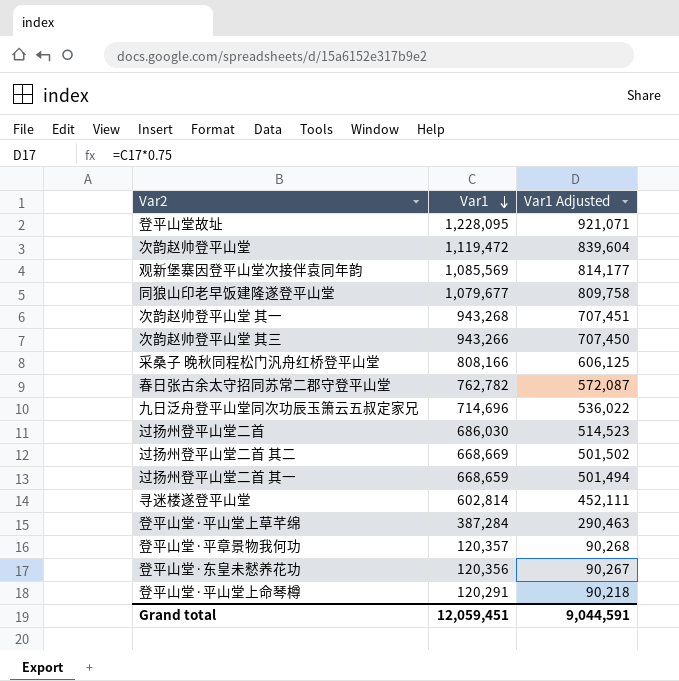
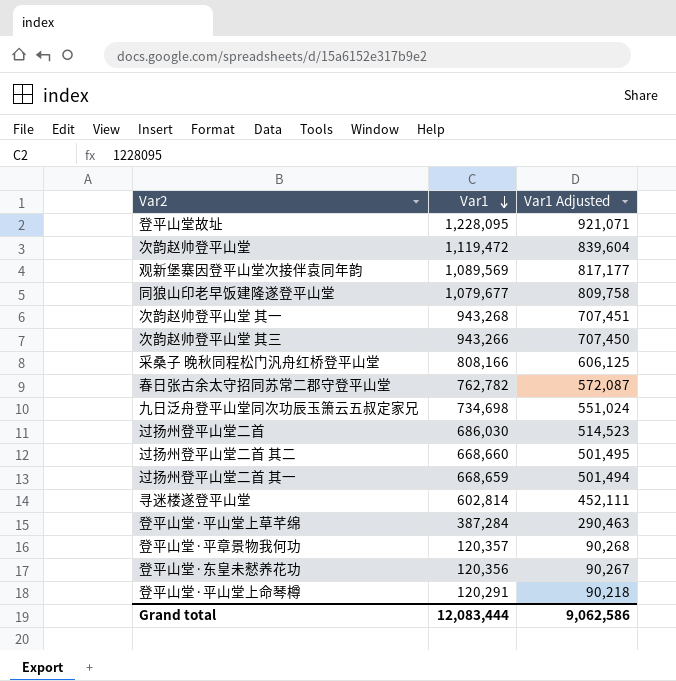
观新堡寨因登平山堂次接伴袁同年韵 | Var1: 1,085,569 -> 1,089,569
观新堡寨因登平山堂次接伴袁同年韵 | Var1 Adjusted: 814,177 -> 817,177
九日泛舟登平山堂同次功辰玉箫云五叔定家兄 | Var1: 714,696 -> 734,698
九日泛舟登平山堂同次功辰玉箫云五叔定家兄 | Var1 Adjusted: 536,022 -> 551,024
过扬州登平山堂二首 其二 | Var1: 668,669 -> 668,660
过扬州登平山堂二首 其二 | Var1 Adjusted: 501,502 -> 501,495
Grand total | Var1: 12,059,451 -> 12,083,444
Grand total | Var1 Adjusted: 9,044,591 -> 9,062,586

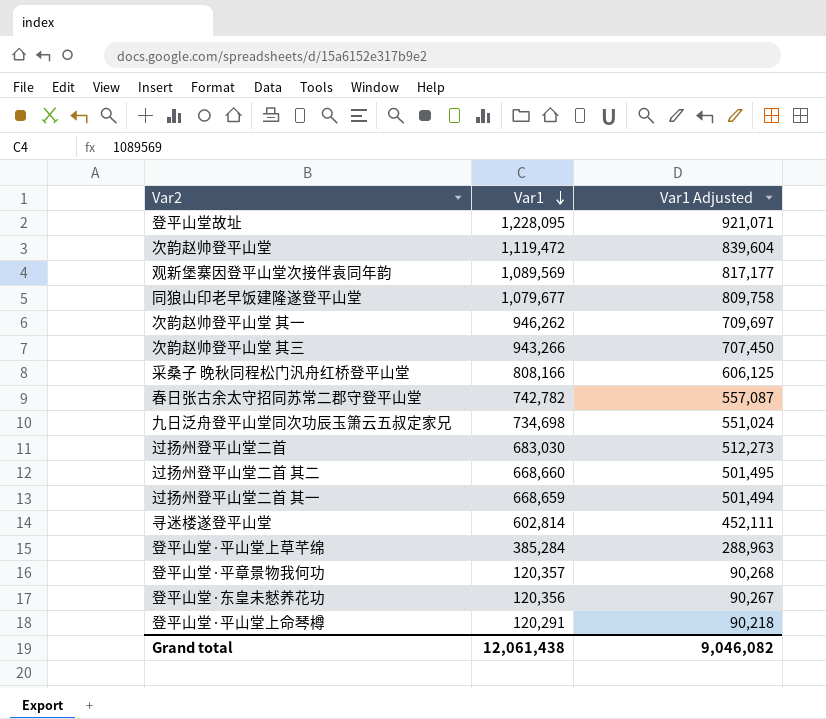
次韵赵帅登平山堂 其一 | Var1: 943,268 -> 946,262
次韵赵帅登平山堂 其一 | Var1 Adjusted: 707,451 -> 709,697
春日张古余太守招同苏常二郡守登平山堂 | Var1: 762,782 -> 742,782
春日张古余太守招同苏常二郡守登平山堂 | Var1 Adjusted: 572,087 -> 557,087
过扬州登平山堂二首 | Var1: 686,030 -> 683,030
过扬州登平山堂二首 | Var1 Adjusted: 514,523 -> 512,273
登平山堂·平山堂上草芊绵 | Var1: 387,284 -> 385,284
登平山堂·平山堂上草芊绵 | Var1 Adjusted: 290,463 -> 288,963
Grand total | Var1: 12,083,444 -> 12,061,438
Grand total | Var1 Adjusted: 9,062,586 -> 9,046,082

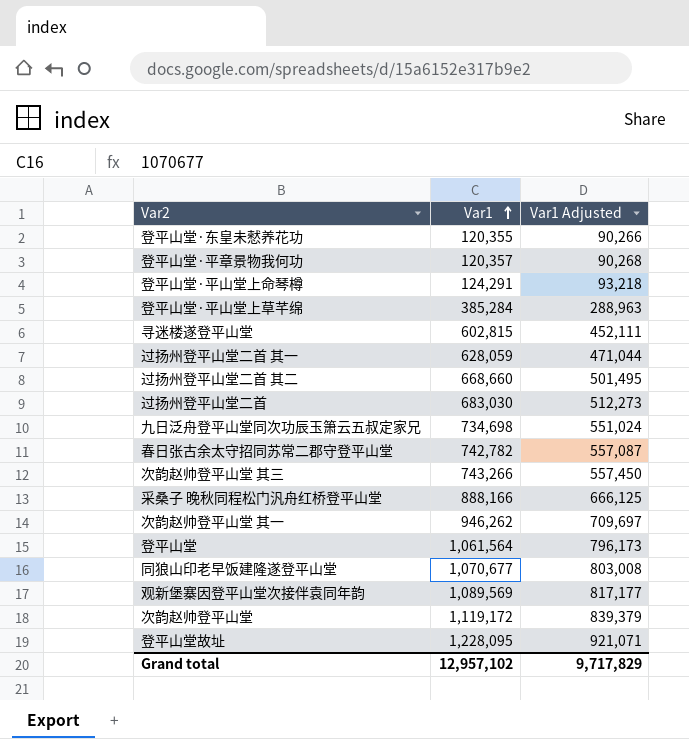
row order: Var1 descending -> Var1 ascending
登平山堂·东皇未憖养花功 | Var1: 120,356 -> 120,355
登平山堂·东皇未憖养花功 | Var1 Adjusted: 90,267 -> 90,266
登平山堂·平山堂上命琴樽 | Var1: 120,291 -> 124,291
登平山堂·平山堂上命琴樽 | Var1 Adjusted: 90,218 -> 93,218
寻迷楼遂登平山堂 | Var1: 602,814 -> 602,815
过扬州登平山堂二首 其一 | Var1: 668,659 -> 628,059
过扬州登平山堂二首 其一 | Var1 Adjusted: 501,494 -> 471,044
次韵赵帅登平山堂 其三 | Var1: 943,266 -> 743,266
次韵赵帅登平山堂 其三 | Var1 Adjusted: 707,450 -> 557,450
采桑子 晚秋同程松门汎舟红桥登平山堂 | Var1: 808,166 -> 888,166
采桑子 晚秋同程松门汎舟红桥登平山堂 | Var1 Adjusted: 606,125 -> 666,125
row 登平山堂: none -> 1,061,564 | 796,173
同狼山印老早饭建隆遂登平山堂 | Var1: 1,079,677 -> 1,070,677
同狼山印老早饭建隆遂登平山堂 | Var1 Adjusted: 809,758 -> 803,008
次韵赵帅登平山堂 | Var1: 1,119,472 -> 1,119,172
次韵赵帅登平山堂 | Var1 Adjusted: 839,604 -> 839,379
Grand total | Var1: 12,061,438 -> 12,957,102
Grand total | Var1 Adjusted: 9,046,082 -> 9,717,829

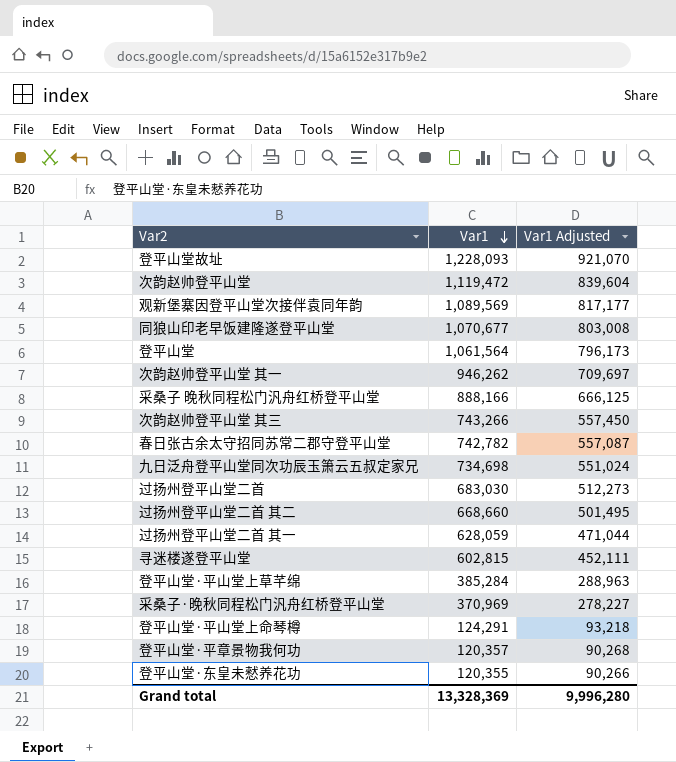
row order: Var1 ascending -> Var1 descending
登平山堂故址 | Var1: 1,228,095 -> 1,228,093
登平山堂故址 | Var1 Adjusted: 921,071 -> 921,070
次韵赵帅登平山堂 | Var1: 1,119,172 -> 1,119,472
次韵赵帅登平山堂 | Var1 Adjusted: 839,379 -> 839,604
row 采桑子·晚秋同程松门汎舟红桥登平山堂: none -> 370,969 | 278,227
Grand total | Var1: 12,957,102 -> 13,328,369
Grand total | Var1 Adjusted: 9,717,829 -> 9,996,280

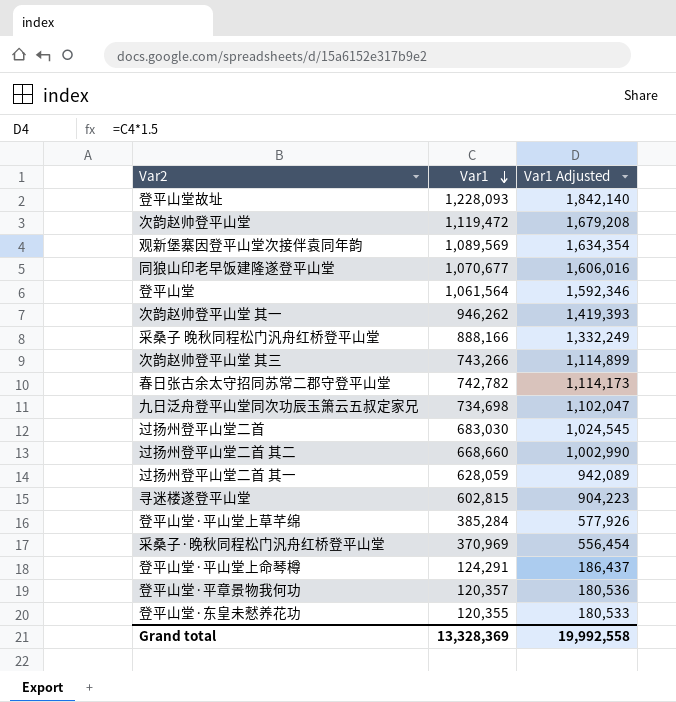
column Var1 Adjusted | formula: [Var1] * 0.75 -> [Var1] * 1.5
Grand total | Var1 Adjusted: 9,996,280 -> 19,992,558

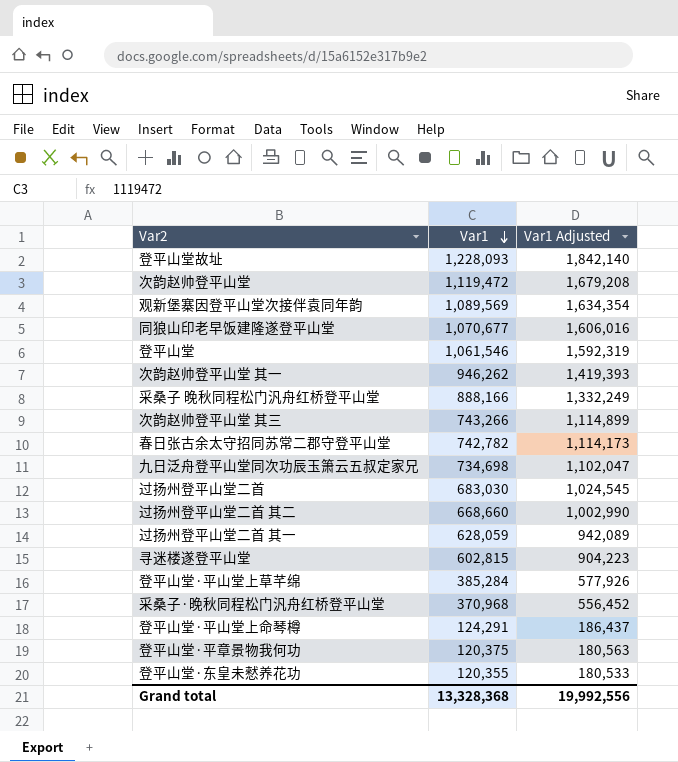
登平山堂 | Var1: 1,061,564 -> 1,061,546
登平山堂 | Var1 Adjusted: 1,592,346 -> 1,592,319
采桑子·晚秋同程松门汎舟红桥登平山堂 | Var1: 370,969 -> 370,968
采桑子·晚秋同程松门汎舟红桥登平山堂 | Var1 Adjusted: 556,454 -> 556,452
登平山堂·平章景物我何功 | Var1: 120,357 -> 120,375
登平山堂·平章景物我何功 | Var1 Adjusted: 180,536 -> 180,563
Grand total | Var1: 13,328,369 -> 13,328,368
Grand total | Var1 Adjusted: 19,992,558 -> 19,992,556

